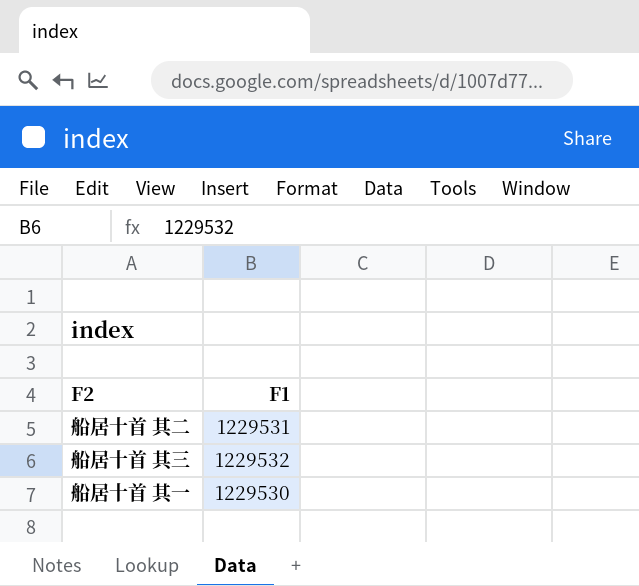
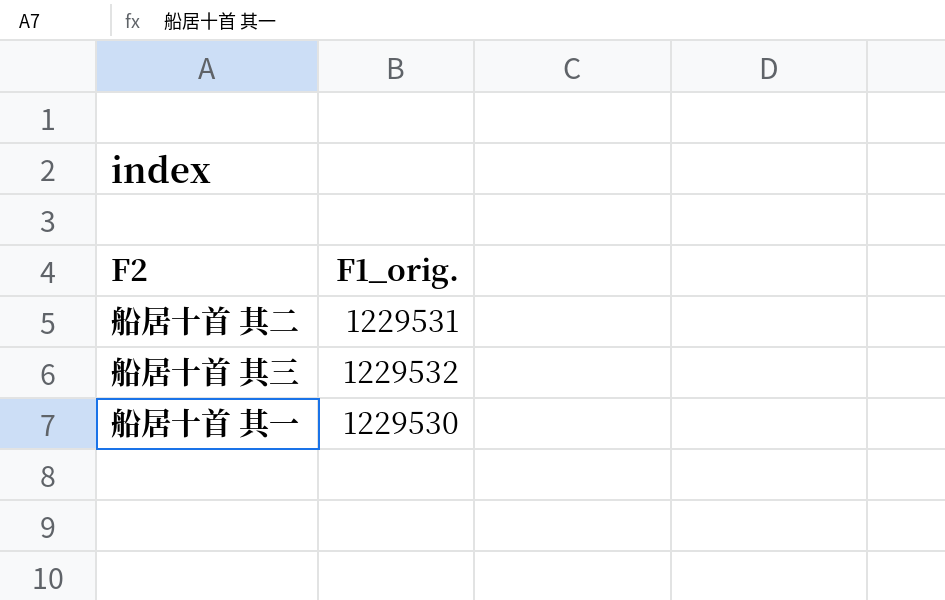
column name: F1 -> F1_orig.

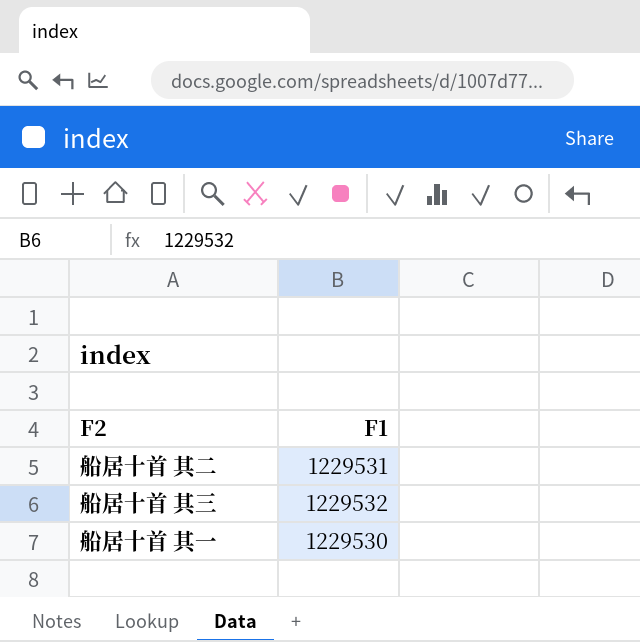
column name: F1_orig. -> F1

